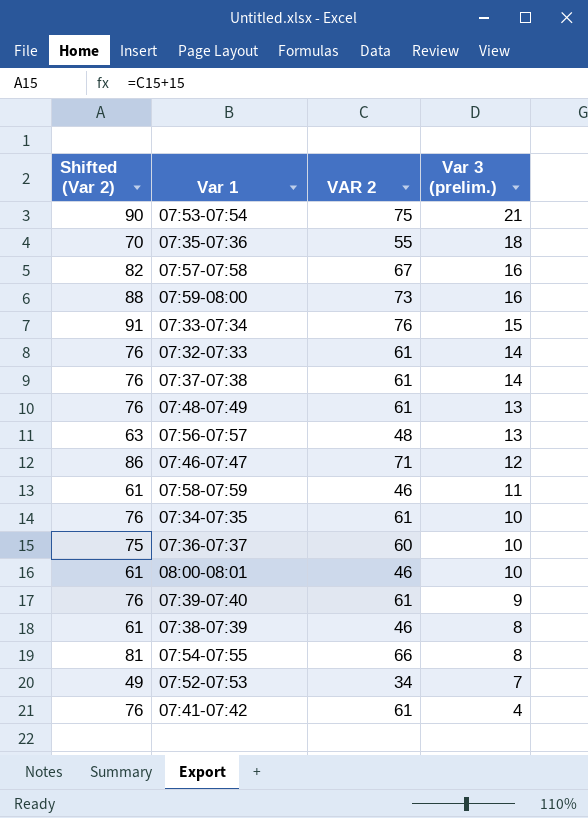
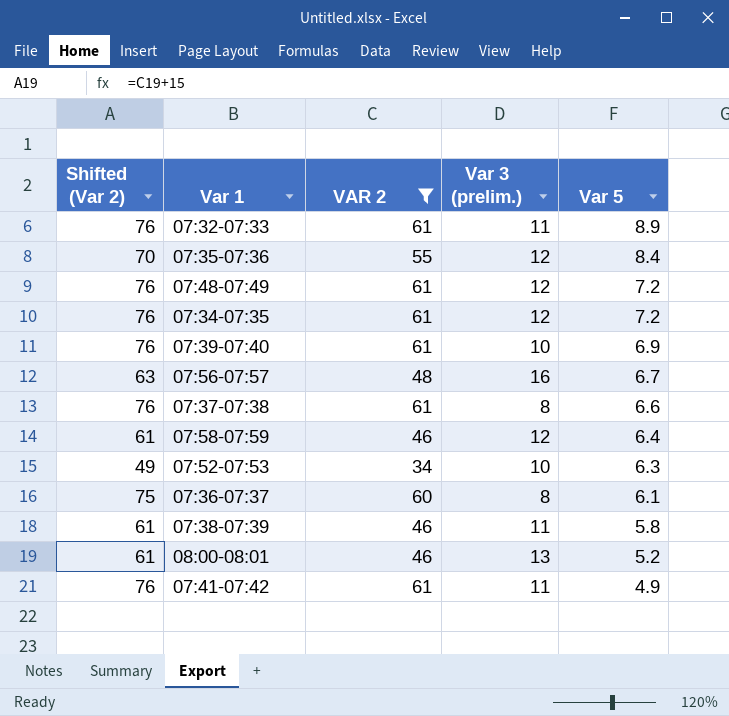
filter: none -> VAR 2 <= 61
row order: Var 3 (prelim.) descending -> Var 5 descending
column Var 5 | position: none -> 5
07:32-07:33 | Var 3 (prelim.): 14 -> 11
07:35-07:36 | Var 3 (prelim.): 18 -> 12
07:48-07:49 | Var 3 (prelim.): 13 -> 12
07:34-07:35 | Var 3 (prelim.): 10 -> 12
07:39-07:40 | Var 3 (prelim.): 9 -> 10
07:56-07:57 | Var 3 (prelim.): 13 -> 16
07:37-07:38 | Var 3 (prelim.): 14 -> 8
07:58-07:59 | Var 3 (prelim.): 11 -> 12
07:52-07:53 | Var 3 (prelim.): 7 -> 10
07:36-07:37 | Var 3 (prelim.): 10 -> 8
07:38-07:39 | Var 3 (prelim.): 8 -> 11
08:00-08:01 | Var 3 (prelim.): 10 -> 13
07:41-07:42 | Var 3 (prelim.): 4 -> 11

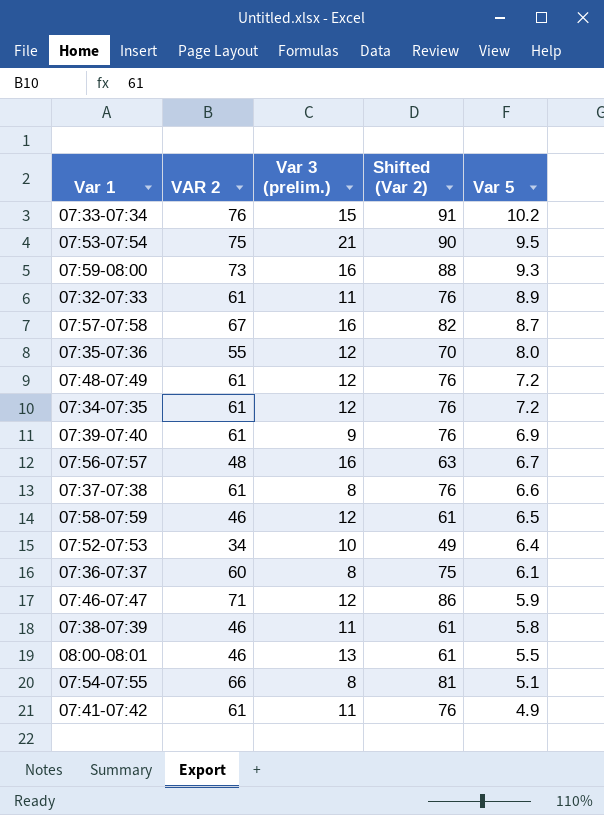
filter: VAR 2 <= 61 -> none
column Shifted (Var 2) | position: 1 -> 4
07:35-07:36 | Var 5: 8.4 -> 8.0
07:39-07:40 | Var 3 (prelim.): 10 -> 9
07:58-07:59 | Var 5: 6.4 -> 6.5
07:52-07:53 | Var 5: 6.3 -> 6.4
08:00-08:01 | Var 5: 5.2 -> 5.5

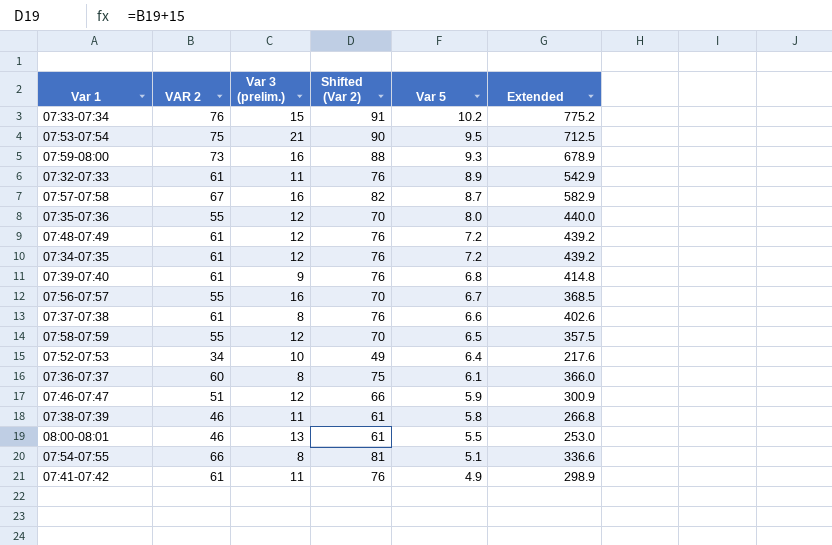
column Extended | formula: none -> [VAR 2] * [Var 5]
07:39-07:40 | Var 5: 6.9 -> 6.8
07:56-07:57 | VAR 2: 48 -> 55
07:56-07:57 | Shifted (Var 2): 63 -> 70
07:58-07:59 | VAR 2: 46 -> 55
07:58-07:59 | Shifted (Var 2): 61 -> 70
07:46-07:47 | VAR 2: 71 -> 51
07:46-07:47 | Shifted (Var 2): 86 -> 66

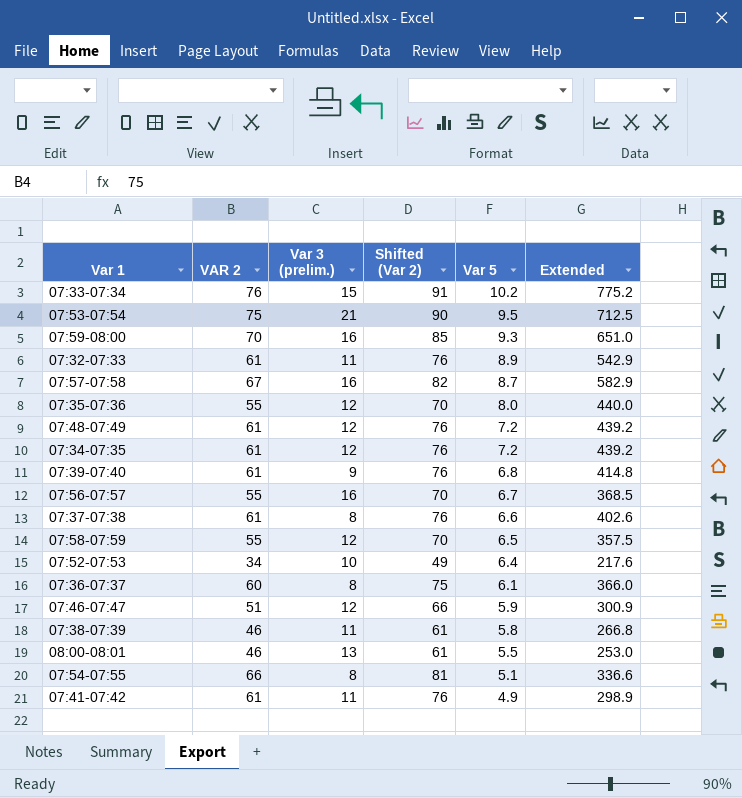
07:59-08:00 | VAR 2: 73 -> 70
07:59-08:00 | Shifted (Var 2): 88 -> 85
07:59-08:00 | Extended: 678.9 -> 651.0

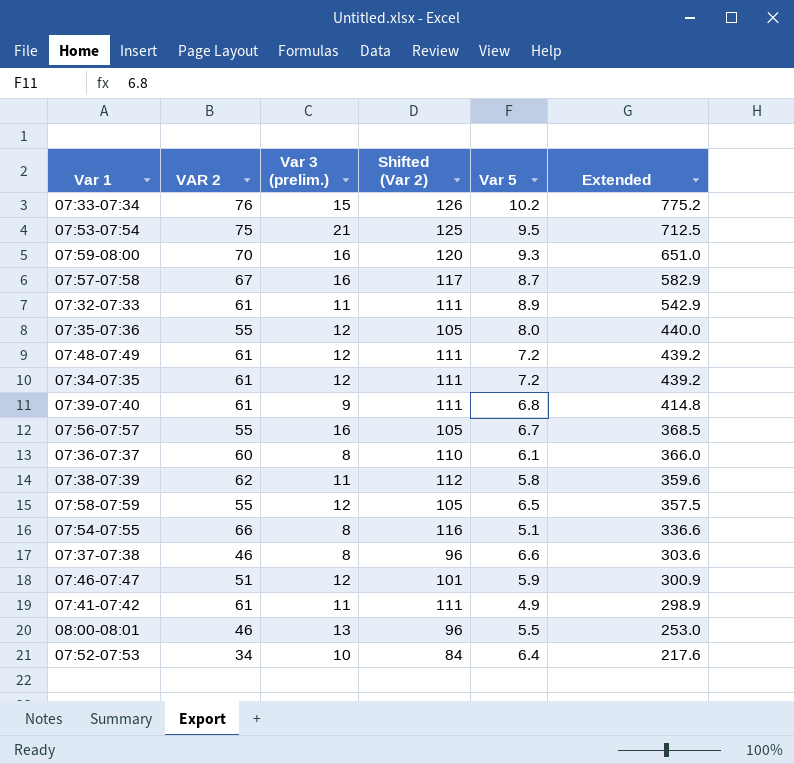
row order: Var 5 descending -> Extended descending
column Shifted (Var 2) | formula: [VAR 2] + 15 -> [VAR 2] + 50
07:38-07:39 | VAR 2: 46 -> 62
07:38-07:39 | Extended: 266.8 -> 359.6
07:37-07:38 | VAR 2: 61 -> 46
07:37-07:38 | Extended: 402.6 -> 303.6

